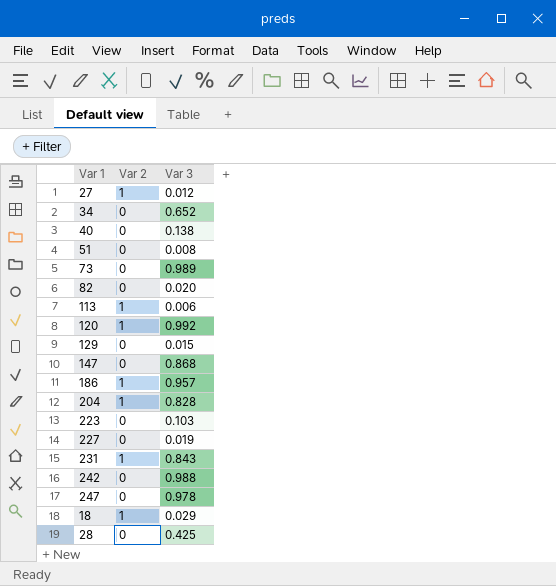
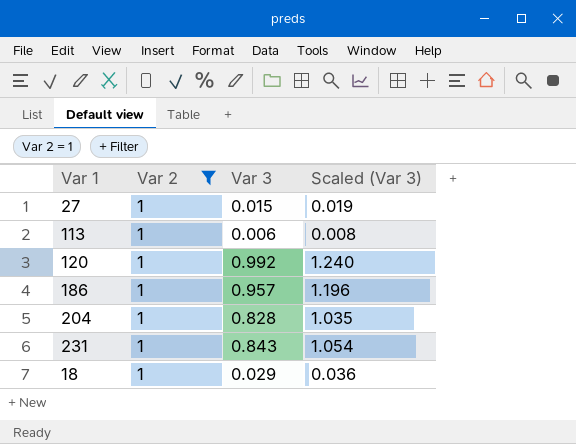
filter: none -> Var 2 = 1
column Scaled (Var 3) | formula: none -> [Var 3] * 1.25
27 | Var 3: 0.012 -> 0.015

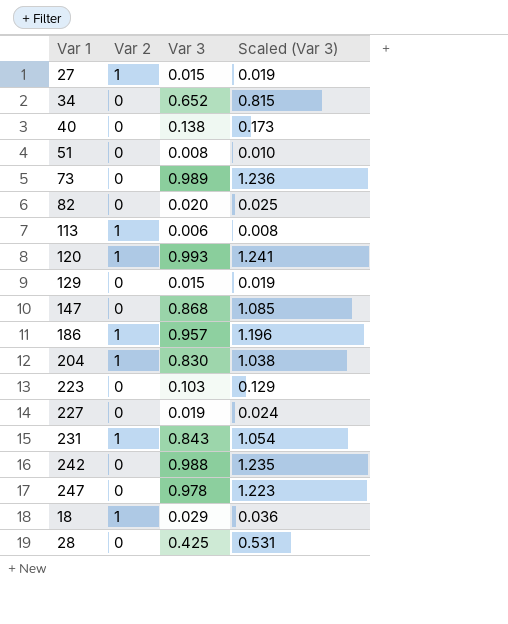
filter: Var 2 = 1 -> none
120 | Var 3: 0.992 -> 0.993
120 | Scaled (Var 3): 1.240 -> 1.241
204 | Var 3: 0.828 -> 0.830
204 | Scaled (Var 3): 1.035 -> 1.038

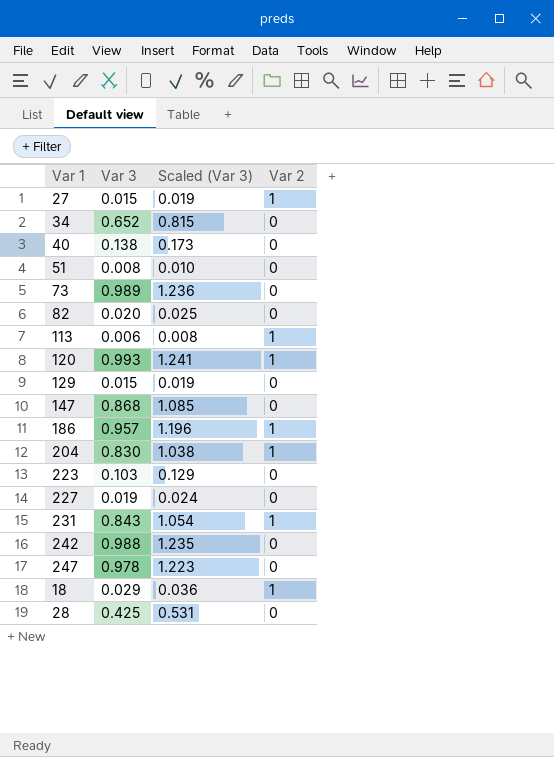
column Var 2 | position: 2 -> 4

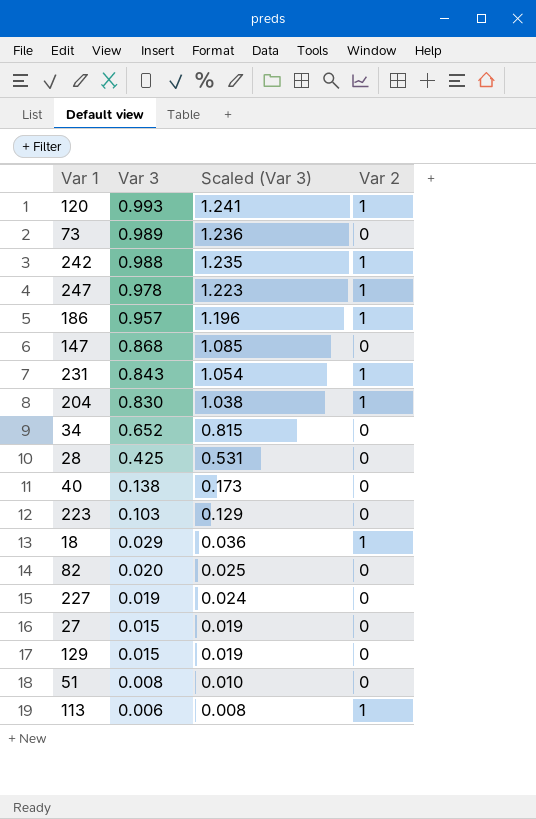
row order: none -> Var 3 descending
242 | Var 2: 0 -> 1
247 | Var 2: 0 -> 1
27 | Var 2: 1 -> 0

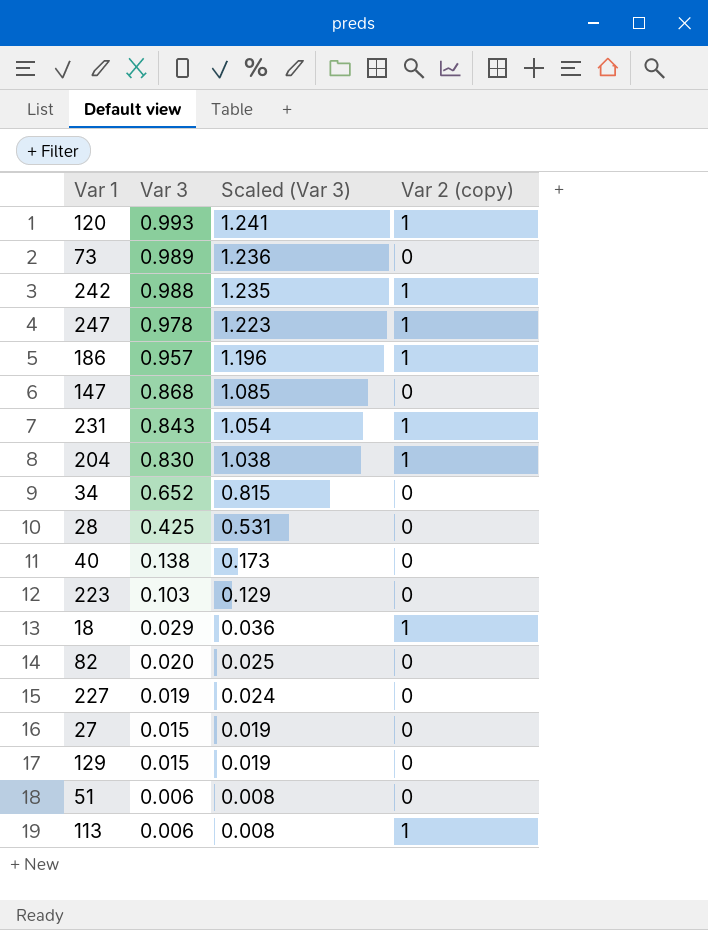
column name: Var 2 -> Var 2 (copy)
51 | Var 3: 0.008 -> 0.006
51 | Scaled (Var 3): 0.010 -> 0.008

